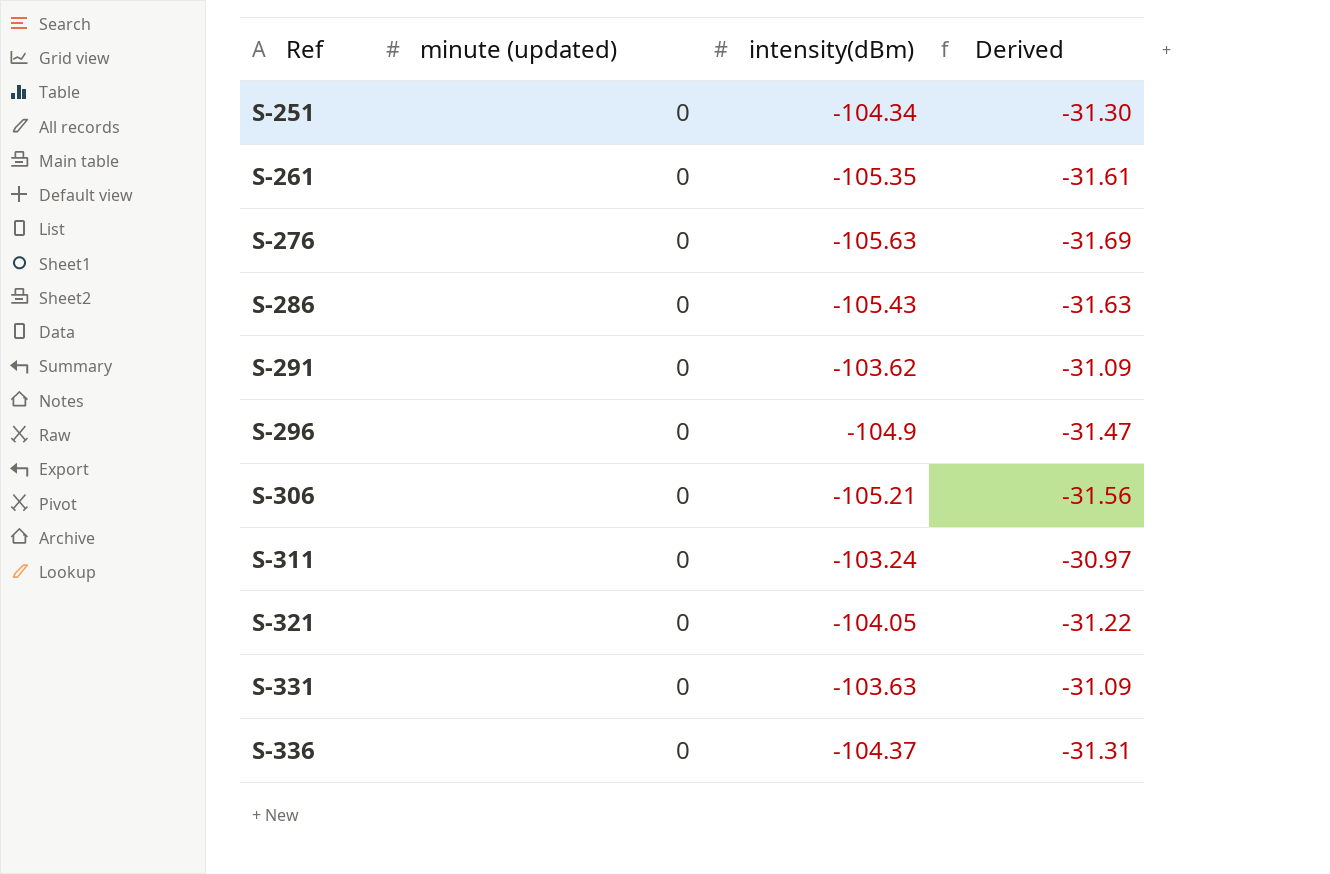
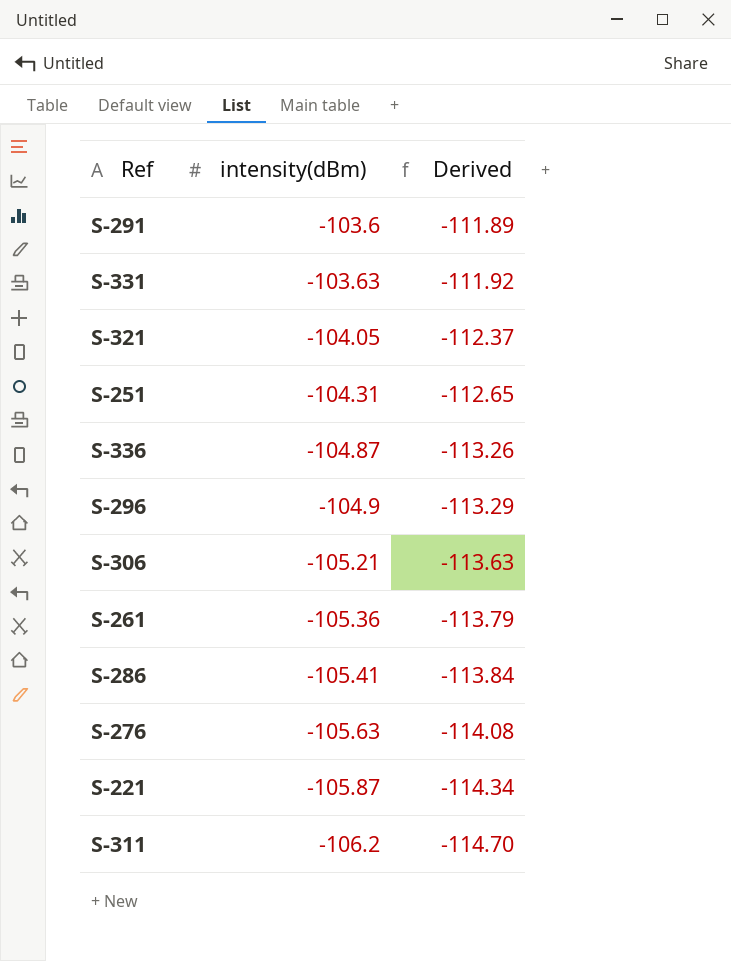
row order: Ref ascending -> intensity(dBm) descending
column minute (updated) | position: 2 -> none
column Derived | formula: [intensity(dBm)] * 0.3 -> [intensity(dBm)] * 1.08
S-291 | intensity(dBm): -103.62 -> -103.6
S-251 | intensity(dBm): -104.34 -> -104.31
S-336 | intensity(dBm): -104.37 -> -104.87
S-261 | intensity(dBm): -105.35 -> -105.36
S-286 | intensity(dBm): -105.43 -> -105.41
row S-221: none -> -105.87 | -114.34
S-311 | intensity(dBm): -103.24 -> -106.2

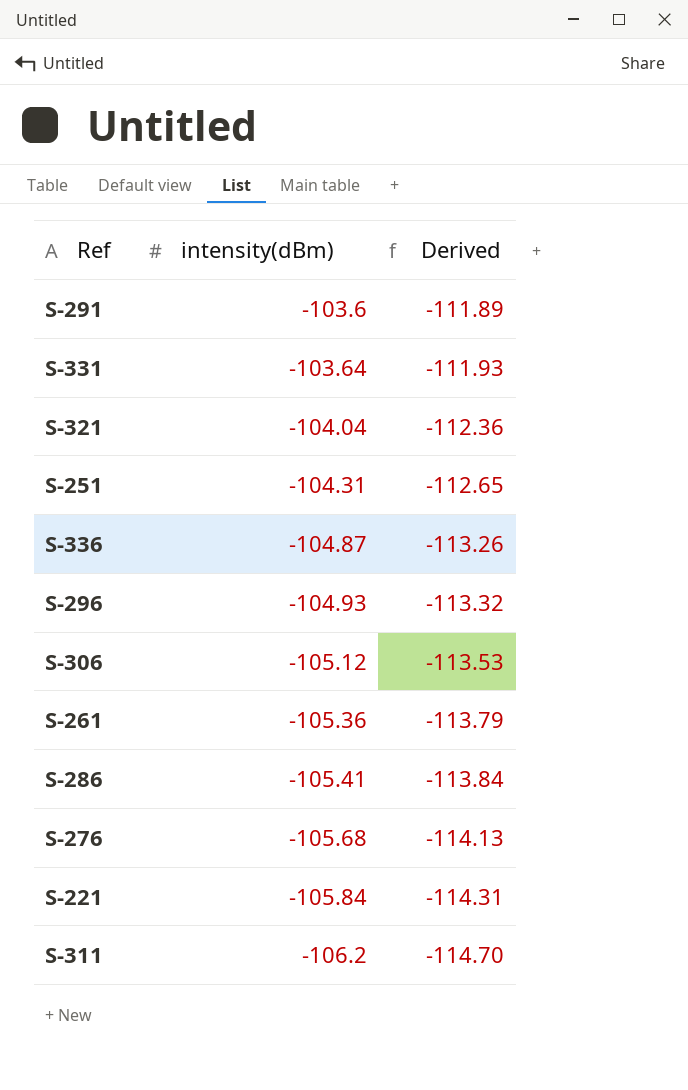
S-331 | intensity(dBm): -103.63 -> -103.64
S-331 | Derived: -111.92 -> -111.93
S-321 | intensity(dBm): -104.05 -> -104.04
S-321 | Derived: -112.37 -> -112.36
S-296 | intensity(dBm): -104.9 -> -104.93
S-296 | Derived: -113.29 -> -113.32
S-306 | intensity(dBm): -105.21 -> -105.12
S-306 | Derived: -113.63 -> -113.53
S-276 | intensity(dBm): -105.63 -> -105.68
S-276 | Derived: -114.08 -> -114.13
S-221 | intensity(dBm): -105.87 -> -105.84
S-221 | Derived: -114.34 -> -114.31

